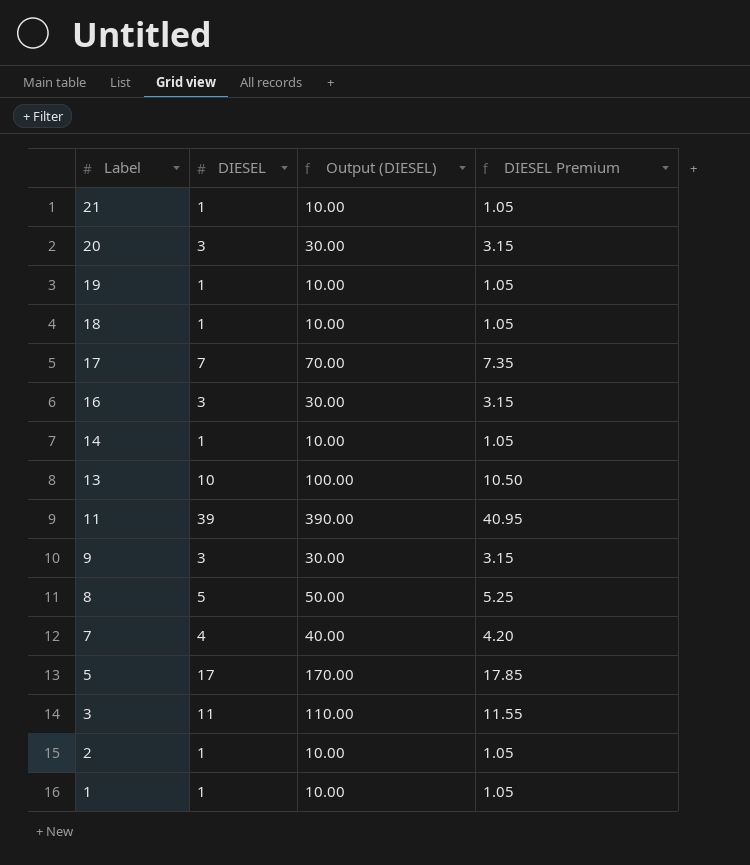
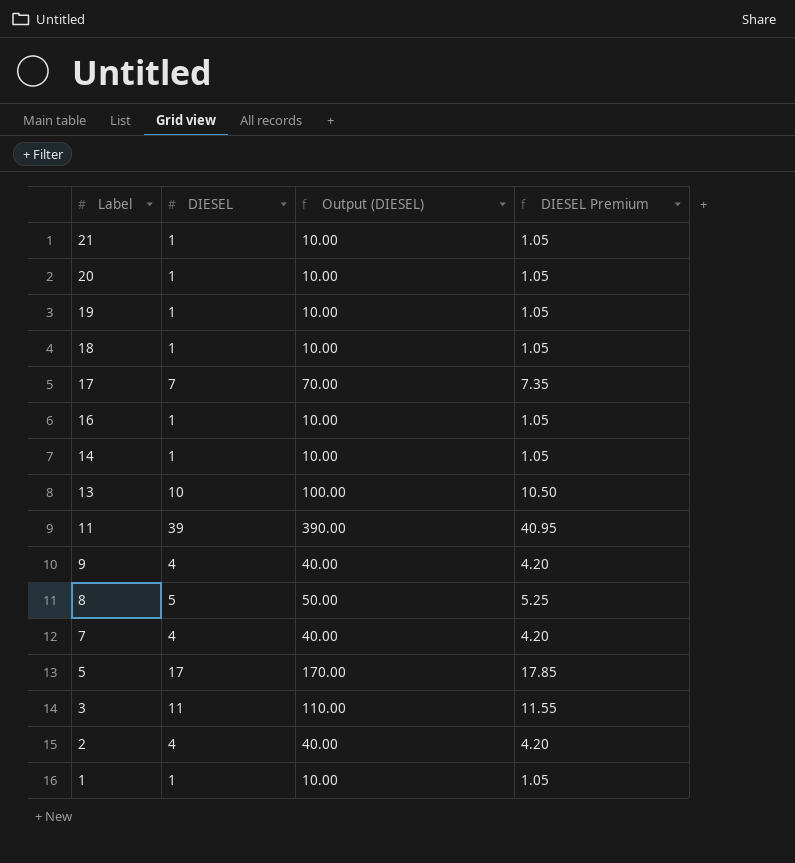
20 | DIESEL: 3 -> 1
20 | Output (DIESEL): 30.00 -> 10.00
20 | DIESEL Premium: 3.15 -> 1.05
16 | DIESEL: 3 -> 1
16 | Output (DIESEL): 30.00 -> 10.00
16 | DIESEL Premium: 3.15 -> 1.05
9 | DIESEL: 3 -> 4
9 | Output (DIESEL): 30.00 -> 40.00
9 | DIESEL Premium: 3.15 -> 4.20
2 | DIESEL: 1 -> 4
2 | Output (DIESEL): 10.00 -> 40.00
2 | DIESEL Premium: 1.05 -> 4.20

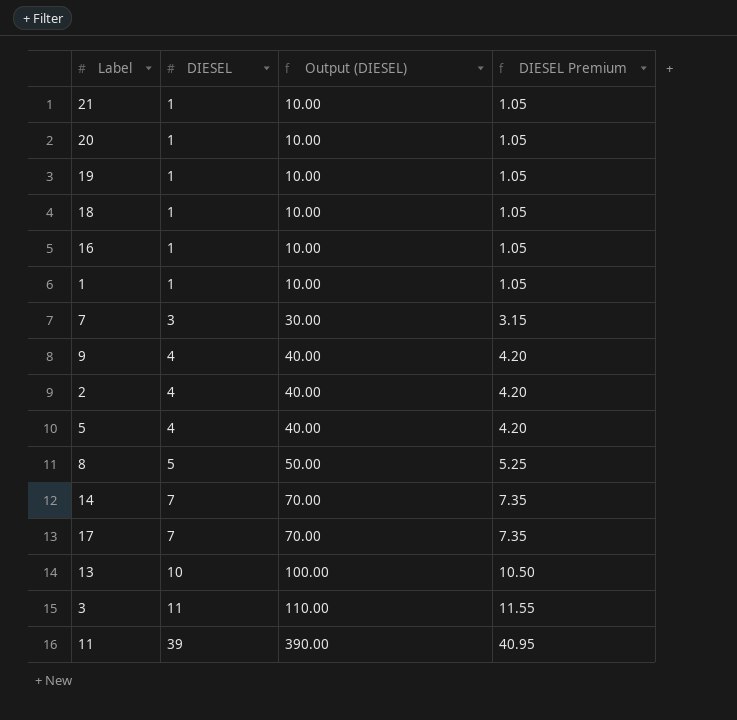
row order: Label descending -> DIESEL ascending
7 | DIESEL: 4 -> 3
7 | Output (DIESEL): 40.00 -> 30.00
7 | DIESEL Premium: 4.20 -> 3.15
5 | DIESEL: 17 -> 4
5 | Output (DIESEL): 170.00 -> 40.00
5 | DIESEL Premium: 17.85 -> 4.20
14 | DIESEL: 1 -> 7
14 | Output (DIESEL): 10.00 -> 70.00
14 | DIESEL Premium: 1.05 -> 7.35

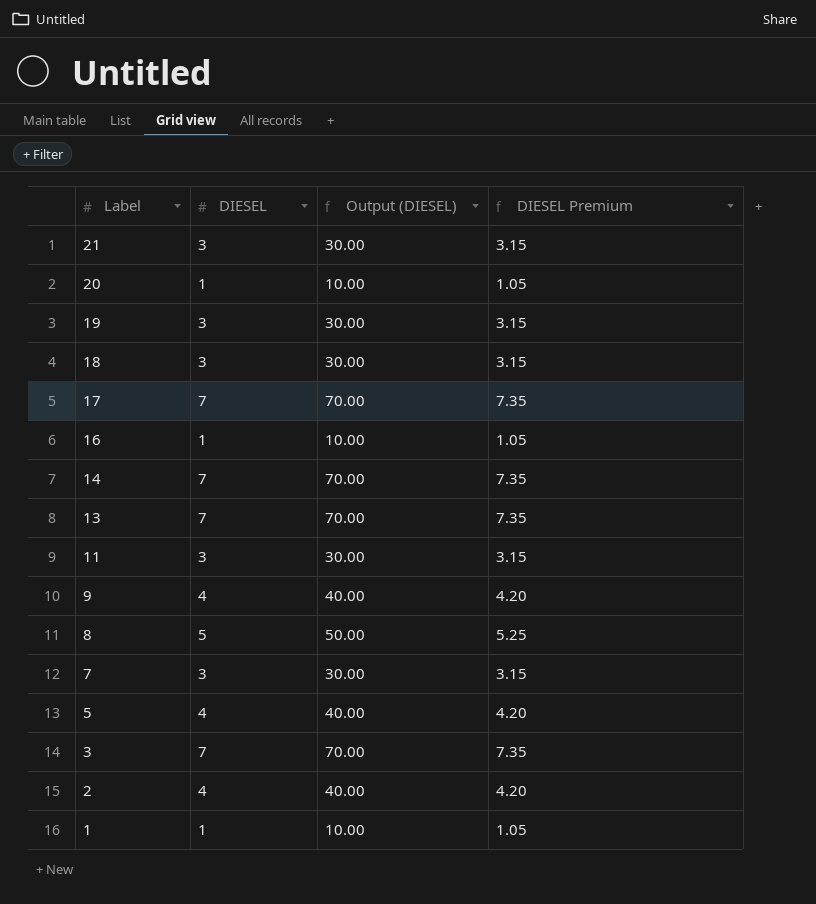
row order: DIESEL ascending -> Label descending
21 | DIESEL: 1 -> 3
21 | Output (DIESEL): 10.00 -> 30.00
21 | DIESEL Premium: 1.05 -> 3.15
19 | DIESEL: 1 -> 3
19 | Output (DIESEL): 10.00 -> 30.00
19 | DIESEL Premium: 1.05 -> 3.15
18 | DIESEL: 1 -> 3
18 | Output (DIESEL): 10.00 -> 30.00
18 | DIESEL Premium: 1.05 -> 3.15
13 | DIESEL: 10 -> 7
13 | Output (DIESEL): 100.00 -> 70.00
13 | DIESEL Premium: 10.50 -> 7.35
11 | DIESEL: 39 -> 3
11 | Output (DIESEL): 390.00 -> 30.00
11 | DIESEL Premium: 40.95 -> 3.15
3 | DIESEL: 11 -> 7
3 | Output (DIESEL): 110.00 -> 70.00
3 | DIESEL Premium: 11.55 -> 7.35

